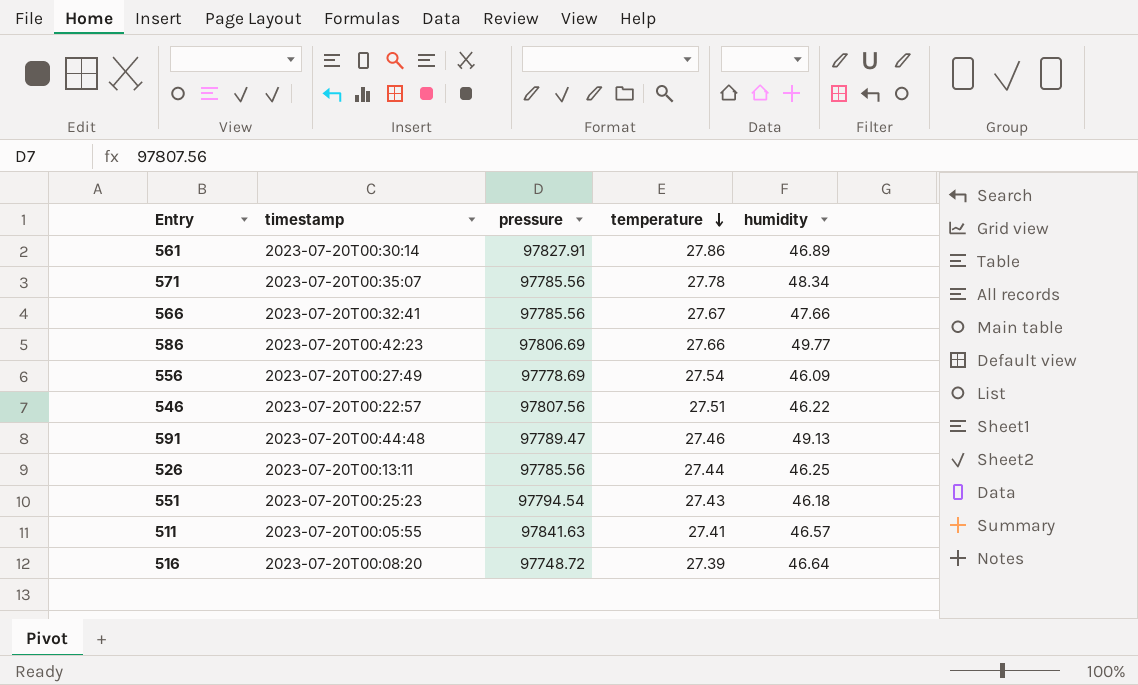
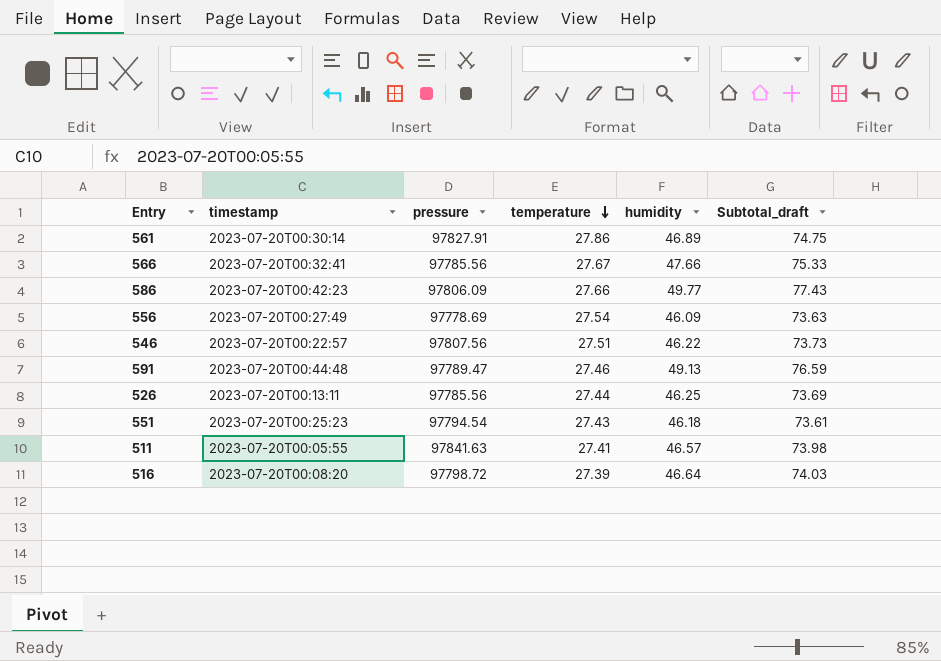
column Subtotal_draft | formula: none -> [temperature] + [humidity]
row 571: 2023-07-20T00:35:07 | 97785.56 | 27.78 | 48.34 -> none
586 | pressure: 97806.69 -> 97806.09
516 | pressure: 97748.72 -> 97798.72

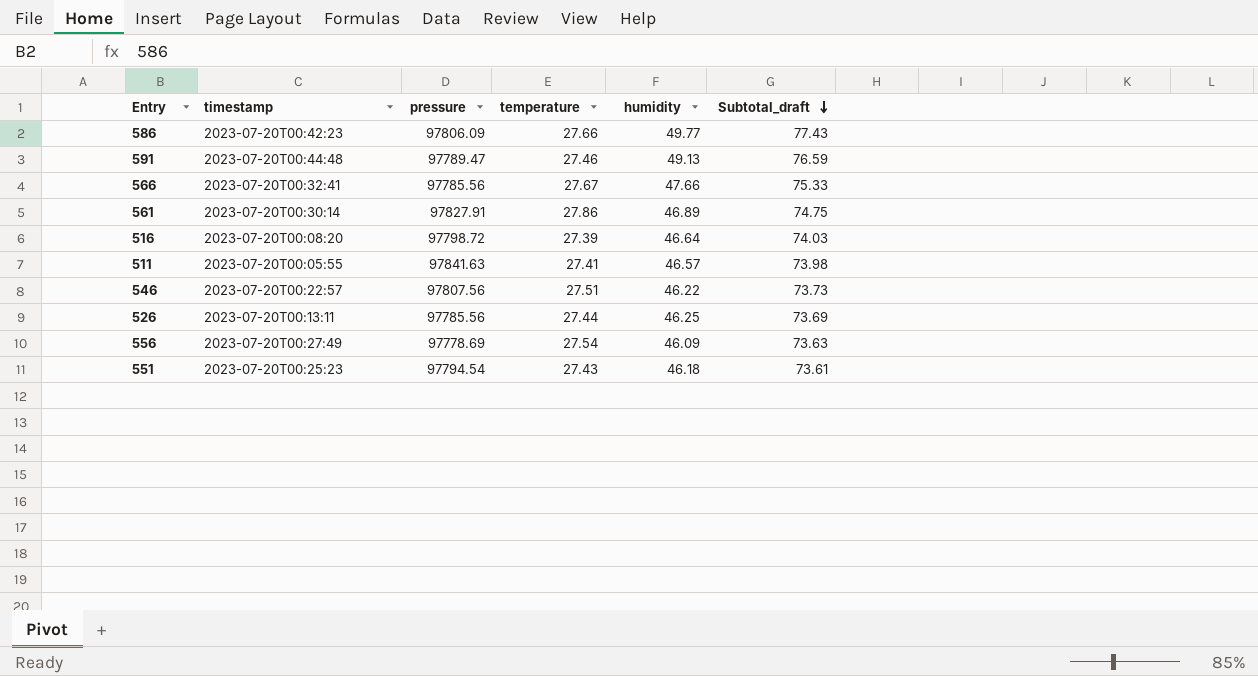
row order: temperature descending -> Subtotal_draft descending

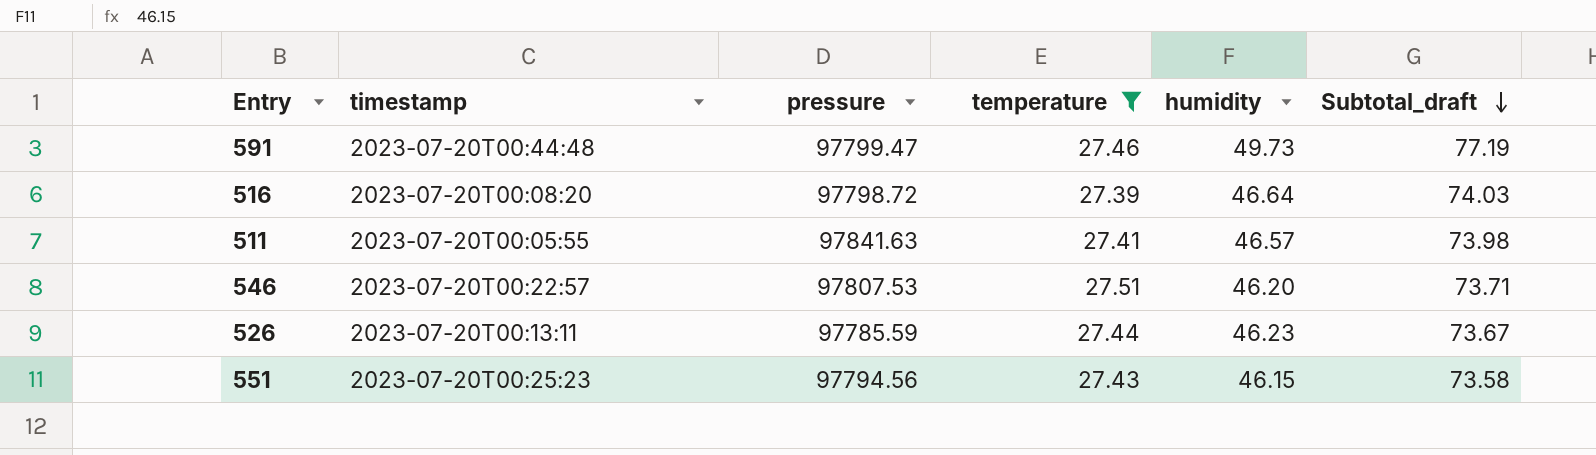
filter: none -> temperature <= 27.51
591 | pressure: 97789.47 -> 97799.47
591 | humidity: 49.13 -> 49.73
591 | Subtotal_draft: 76.59 -> 77.19
546 | pressure: 97807.56 -> 97807.53
546 | humidity: 46.22 -> 46.20
546 | Subtotal_draft: 73.73 -> 73.71
526 | pressure: 97785.56 -> 97785.59
526 | humidity: 46.25 -> 46.23
526 | Subtotal_draft: 73.69 -> 73.67
551 | pressure: 97794.54 -> 97794.56
551 | humidity: 46.18 -> 46.15
551 | Subtotal_draft: 73.61 -> 73.58

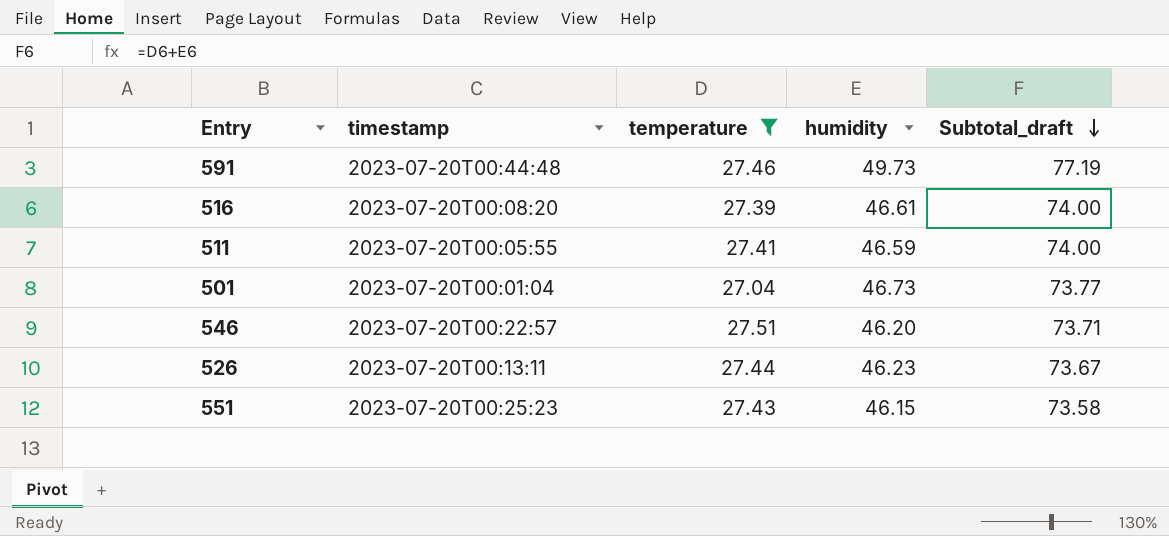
column pressure | position: 3 -> none
516 | humidity: 46.64 -> 46.61
516 | Subtotal_draft: 74.03 -> 74.00
511 | humidity: 46.57 -> 46.59
511 | Subtotal_draft: 73.98 -> 74.00
row 501: none -> 2023-07-20T00:01:04 | 27.04 | 46.73 | 73.77

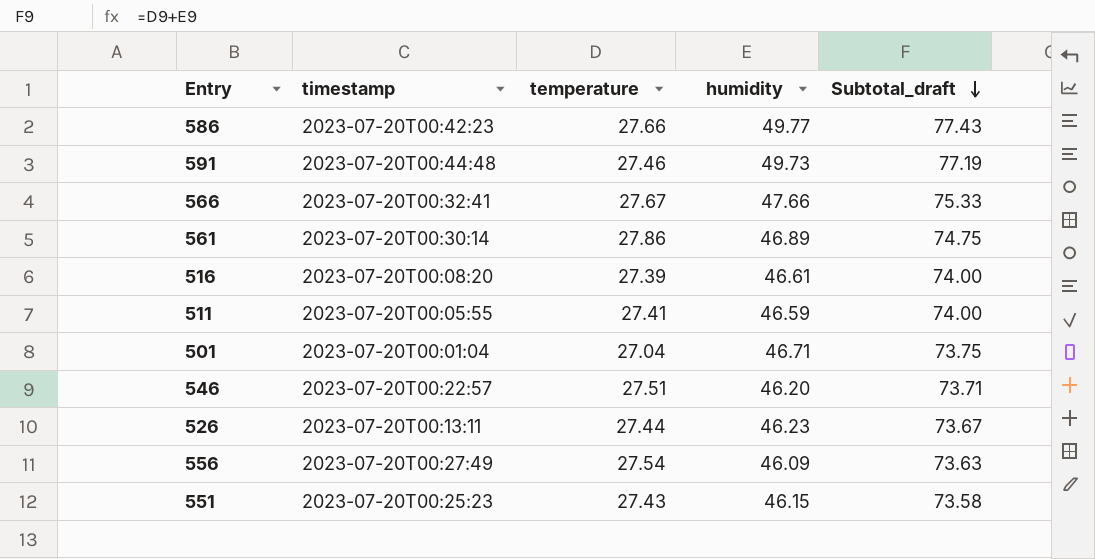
filter: temperature <= 27.51 -> none
501 | humidity: 46.73 -> 46.71
501 | Subtotal_draft: 73.77 -> 73.75

